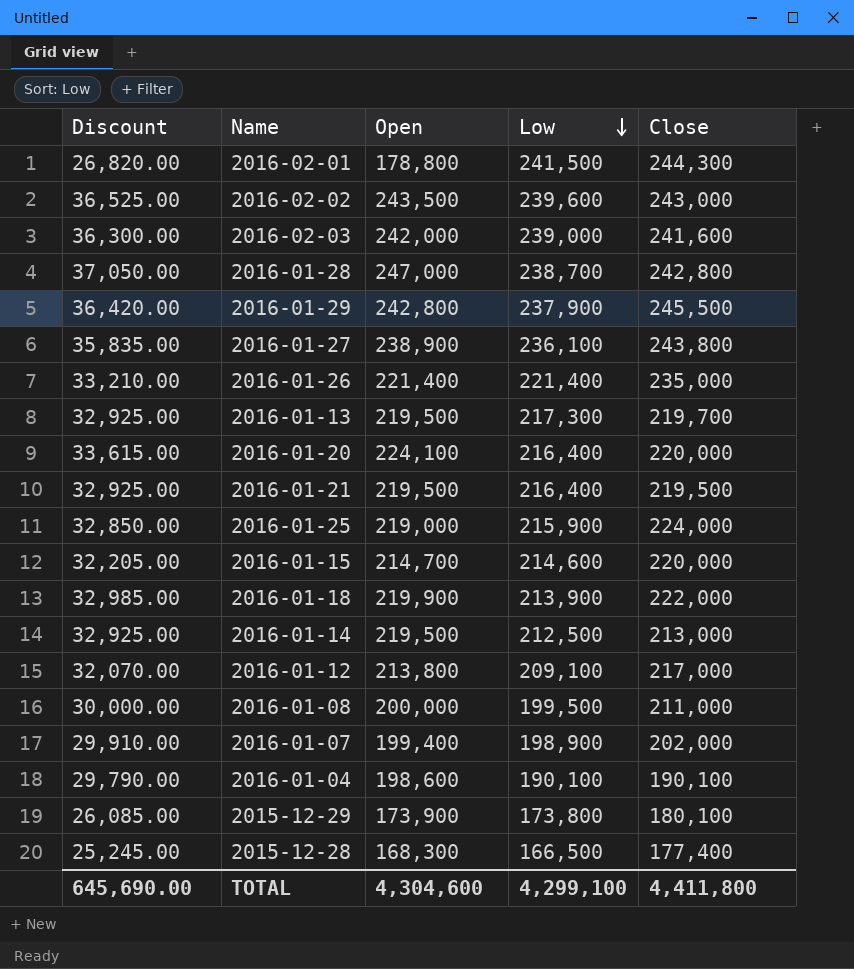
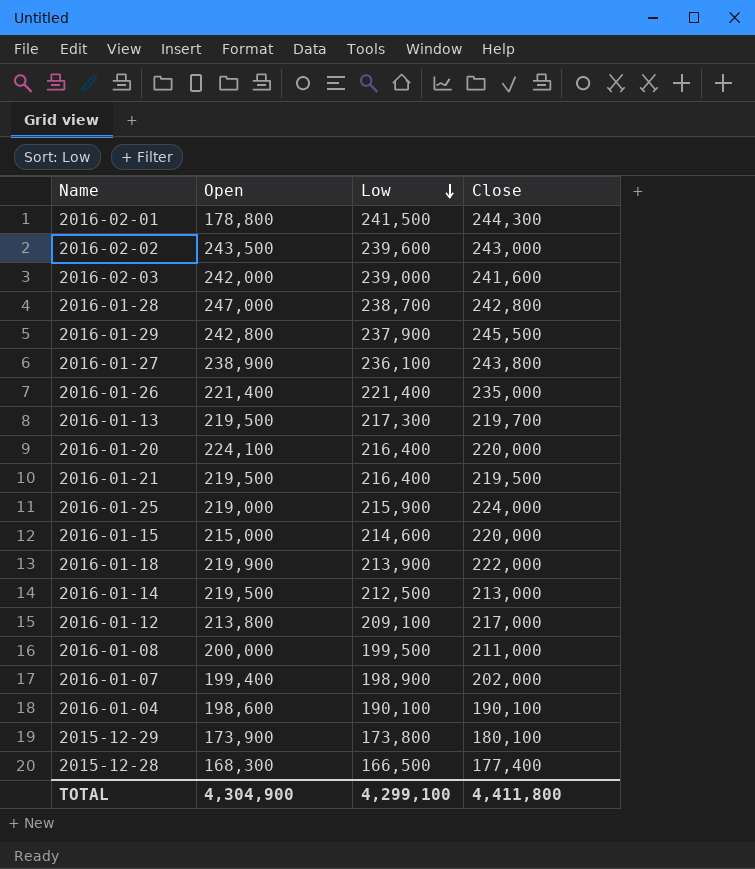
column Discount | formula: [Open] * 0.15 -> none
2016-01-15 | Open: 214,700 -> 215,000
TOTAL | Open: 4,304,600 -> 4,304,900

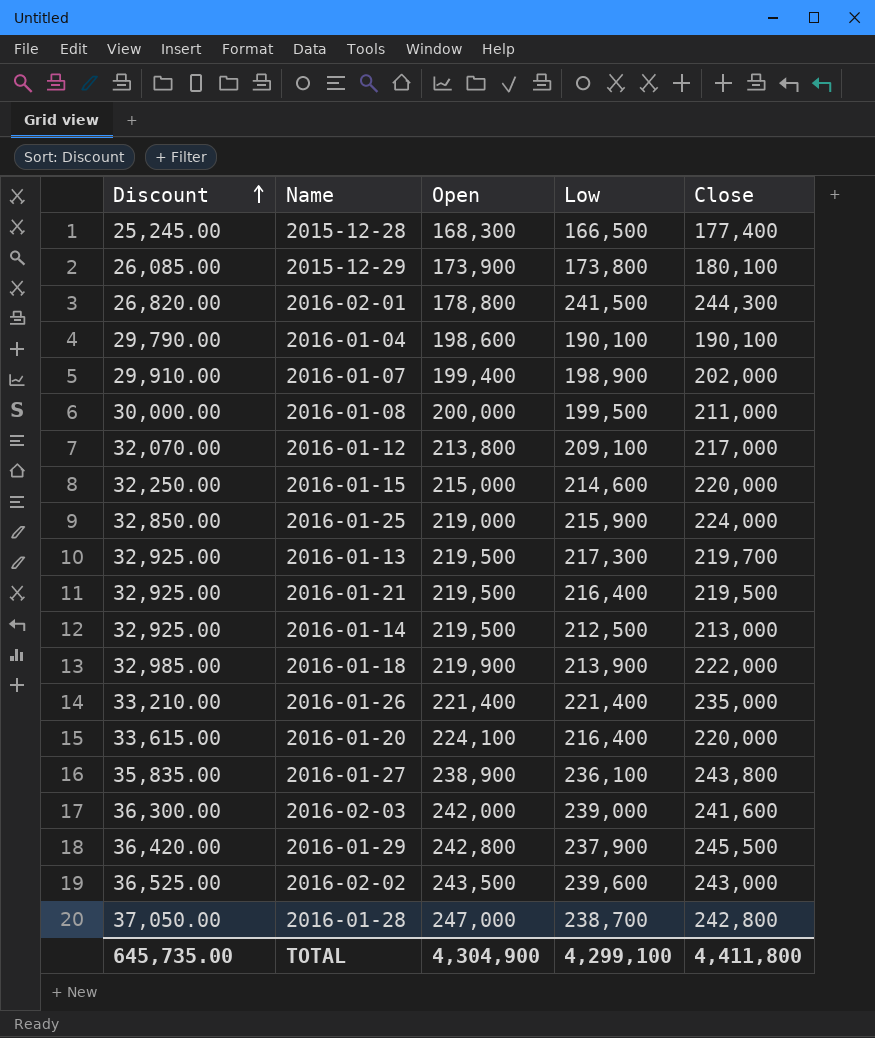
row order: Low descending -> Discount ascending
column Discount | formula: none -> [Open] * 0.15

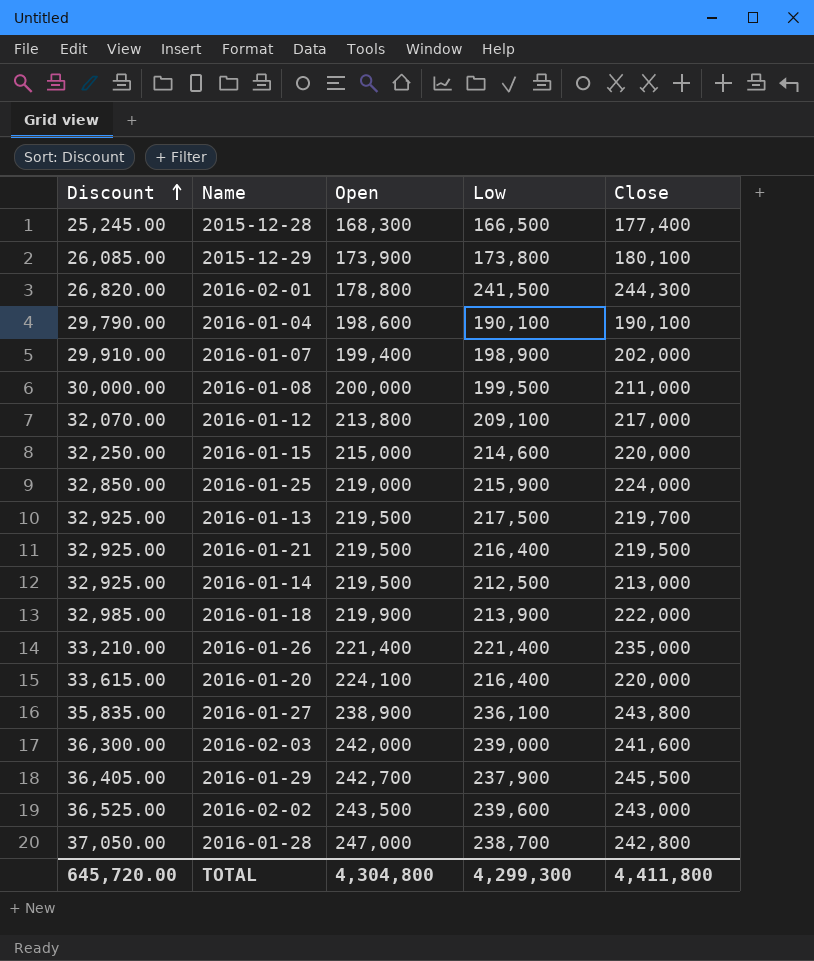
2016-01-13 | Low: 217,300 -> 217,500
2016-01-29 | Discount: 36,420.00 -> 36,405.00
2016-01-29 | Open: 242,800 -> 242,700
TOTAL | Discount: 645,735.00 -> 645,720.00
TOTAL | Open: 4,304,900 -> 4,304,800
TOTAL | Low: 4,299,100 -> 4,299,300

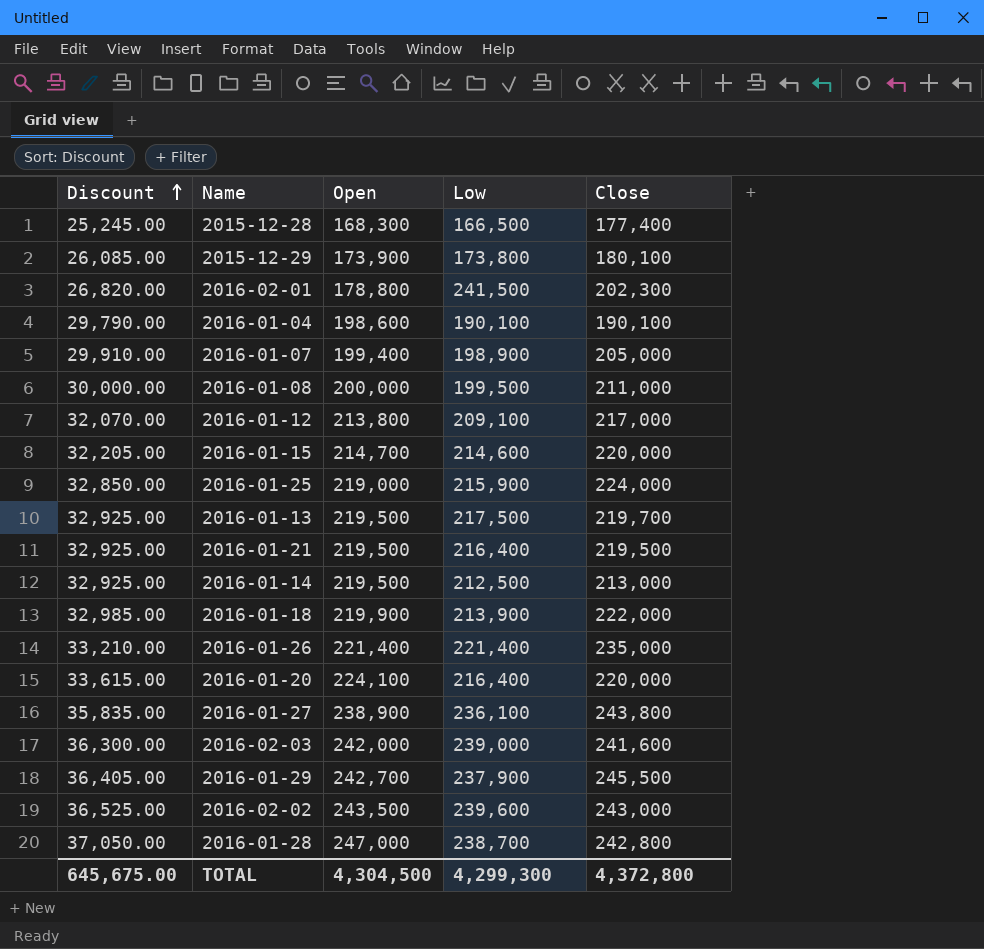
2016-02-01 | Close: 244,300 -> 202,300
2016-01-07 | Close: 202,000 -> 205,000
2016-01-15 | Discount: 32,250.00 -> 32,205.00
2016-01-15 | Open: 215,000 -> 214,700
TOTAL | Discount: 645,720.00 -> 645,675.00
TOTAL | Open: 4,304,800 -> 4,304,500
TOTAL | Close: 4,411,800 -> 4,372,800

